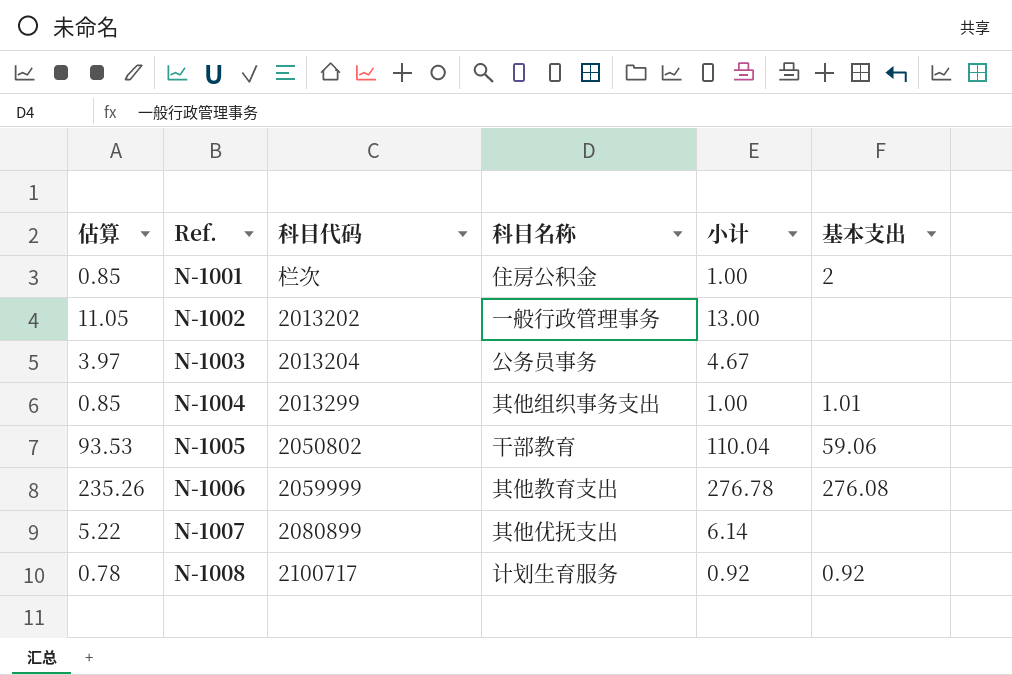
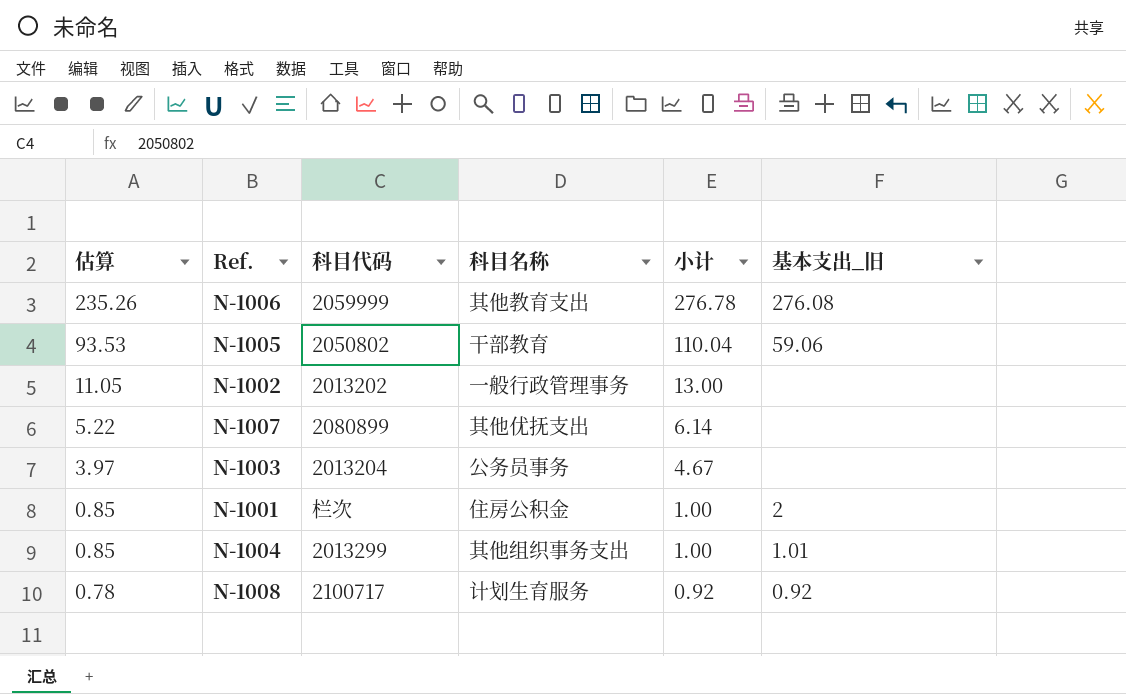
row order: Ref. ascending -> 估算 descending
column name: 基本支出 -> 基本支出_旧

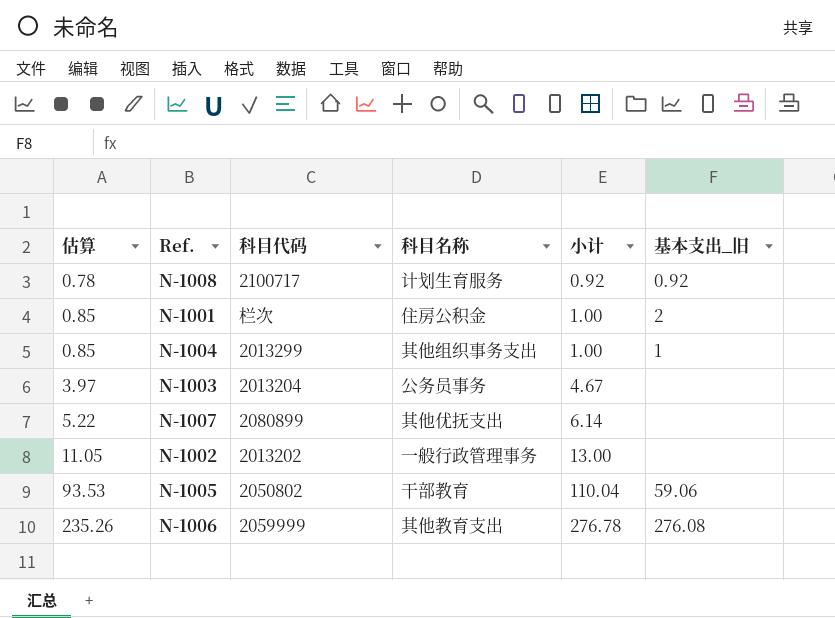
row order: 估算 descending -> 估算 ascending
N-1004 | 基本支出_旧: 1.01 -> 1

